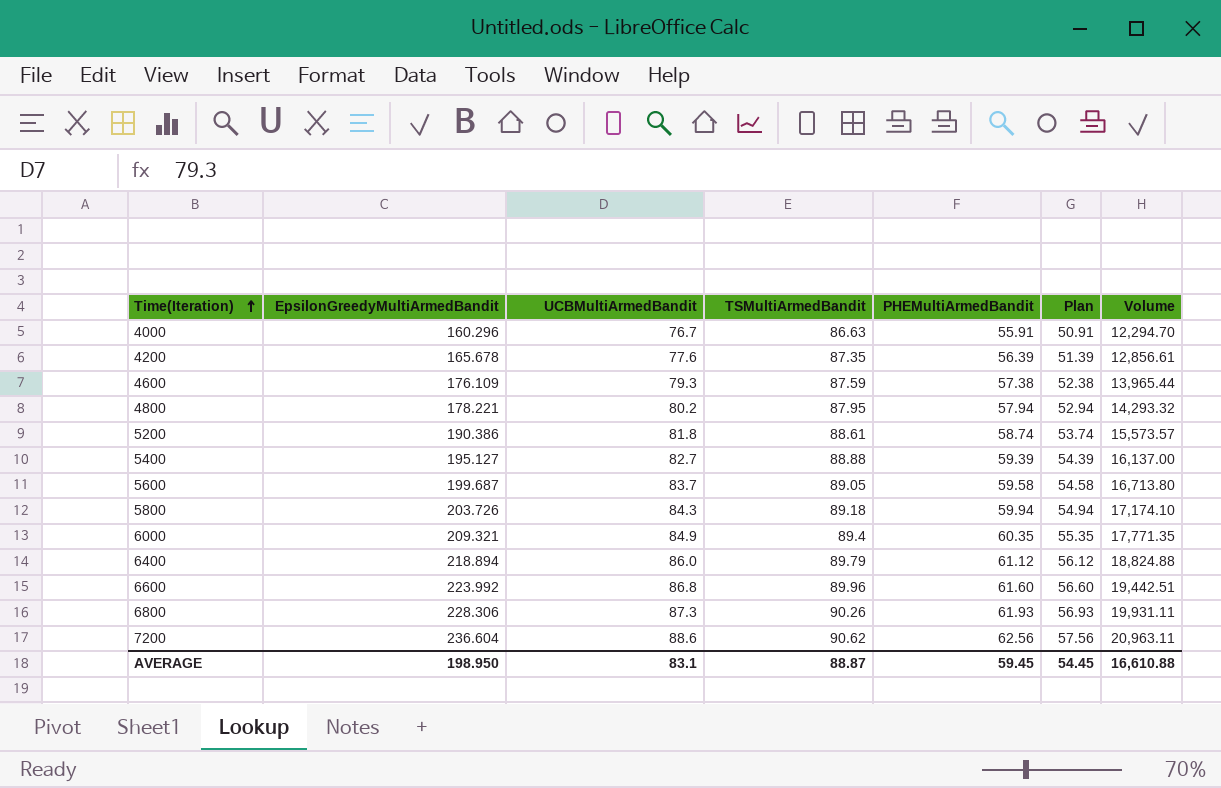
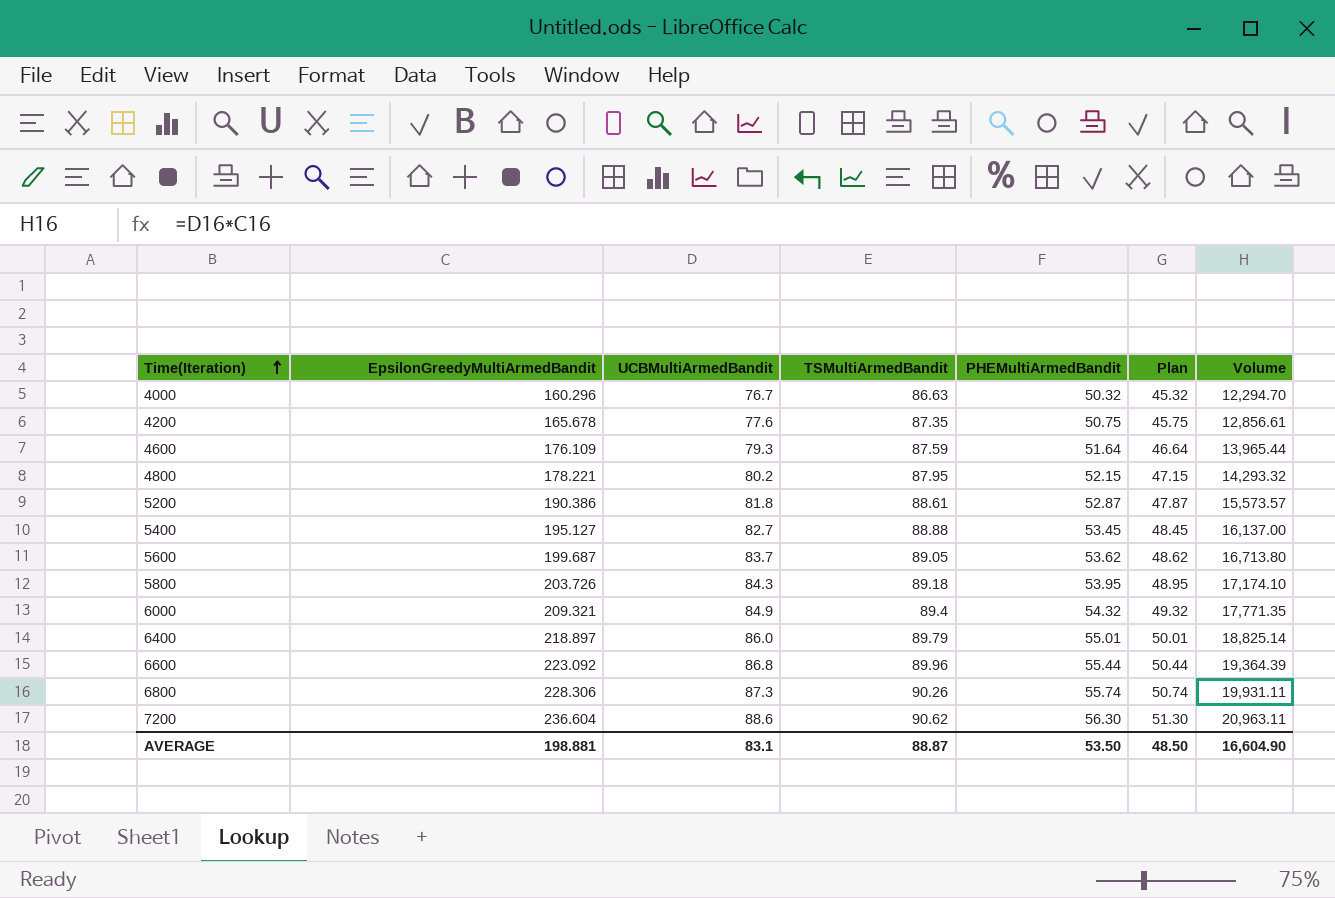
4000 | PHEMultiArmedBandit: 55.91 -> 50.32
4000 | Plan: 50.91 -> 45.32
4200 | PHEMultiArmedBandit: 56.39 -> 50.75
4200 | Plan: 51.39 -> 45.75
4600 | PHEMultiArmedBandit: 57.38 -> 51.64
4600 | Plan: 52.38 -> 46.64
4800 | PHEMultiArmedBandit: 57.94 -> 52.15
4800 | Plan: 52.94 -> 47.15
5200 | PHEMultiArmedBandit: 58.74 -> 52.87
5200 | Plan: 53.74 -> 47.87
5400 | PHEMultiArmedBandit: 59.39 -> 53.45
5400 | Plan: 54.39 -> 48.45
5600 | PHEMultiArmedBandit: 59.58 -> 53.62
5600 | Plan: 54.58 -> 48.62
5800 | PHEMultiArmedBandit: 59.94 -> 53.95
5800 | Plan: 54.94 -> 48.95
6000 | PHEMultiArmedBandit: 60.35 -> 54.32
6000 | Plan: 55.35 -> 49.32
6400 | EpsilonGreedyMultiArmedBandit: 218.894 -> 218.897
6400 | PHEMultiArmedBandit: 61.12 -> 55.01
6400 | Plan: 56.12 -> 50.01
6400 | Volume: 18,824.88 -> 18,825.14
6600 | EpsilonGreedyMultiArmedBandit: 223.992 -> 223.092
6600 | PHEMultiArmedBandit: 61.60 -> 55.44
6600 | Plan: 56.60 -> 50.44
6600 | Volume: 19,442.51 -> 19,364.39
6800 | PHEMultiArmedBandit: 61.93 -> 55.74
6800 | Plan: 56.93 -> 50.74
7200 | PHEMultiArmedBandit: 62.56 -> 56.30
7200 | Plan: 57.56 -> 51.30
AVERAGE | EpsilonGreedyMultiArmedBandit: 198.950 -> 198.881
AVERAGE | PHEMultiArmedBandit: 59.45 -> 53.50
AVERAGE | Plan: 54.45 -> 48.50
AVERAGE | Volume: 16,610.88 -> 16,604.90

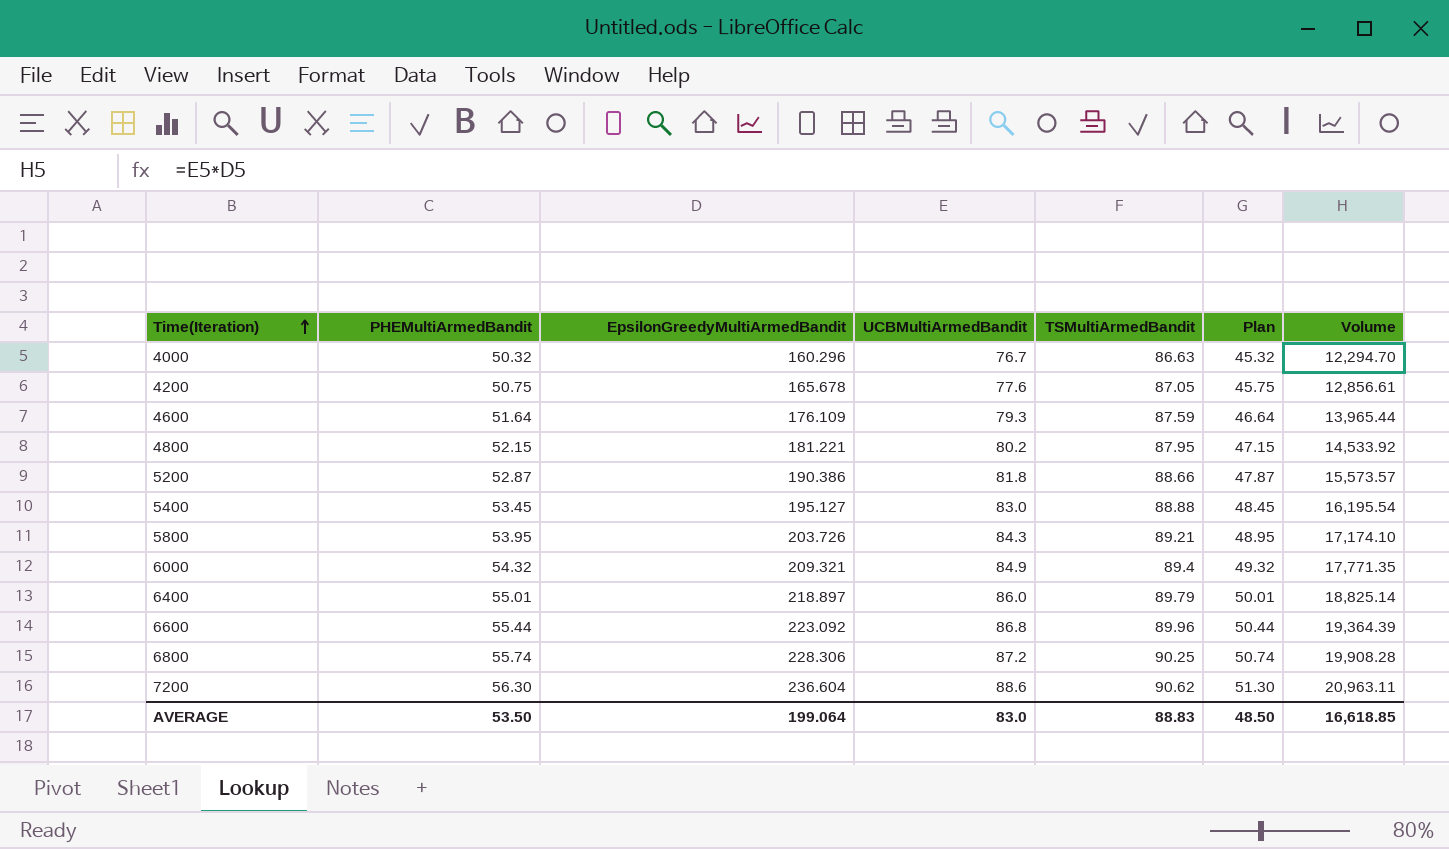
column PHEMultiArmedBandit | position: 5 -> 2
row 5600: 199.687 | 83.7 | 89.05 | 53.62 | 48.62 | 16,713.80 -> none
4200 | TSMultiArmedBandit: 87.35 -> 87.05
4800 | EpsilonGreedyMultiArmedBandit: 178.221 -> 181.221
4800 | Volume: 14,293.32 -> 14,533.92
5200 | TSMultiArmedBandit: 88.61 -> 88.66
5400 | UCBMultiArmedBandit: 82.7 -> 83.0
5400 | Volume: 16,137.00 -> 16,195.54
5800 | TSMultiArmedBandit: 89.18 -> 89.21
6800 | UCBMultiArmedBandit: 87.3 -> 87.2
6800 | TSMultiArmedBandit: 90.26 -> 90.25
6800 | Volume: 19,931.11 -> 19,908.28
AVERAGE | EpsilonGreedyMultiArmedBandit: 198.881 -> 199.064
AVERAGE | UCBMultiArmedBandit: 83.1 -> 83.0
AVERAGE | TSMultiArmedBandit: 88.87 -> 88.83
AVERAGE | Volume: 16,604.90 -> 16,618.85

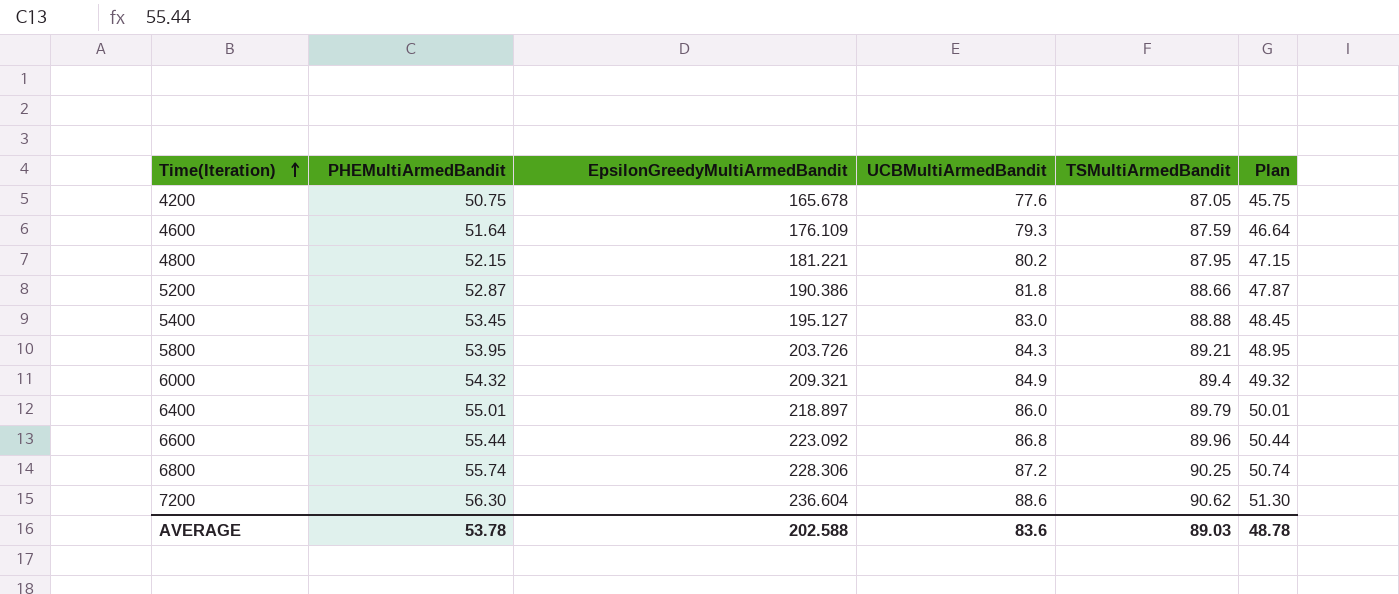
column Volume | formula: [EpsilonGreedyMultiArmedBandit] * [UCBMultiArmedBandit] -> none
row 4000: 50.32 | 160.296 | 76.7 | 86.63 | 45.32 | 12,294.70 -> none
AVERAGE | PHEMultiArmedBandit: 53.50 -> 53.78
AVERAGE | EpsilonGreedyMultiArmedBandit: 199.064 -> 202.588
AVERAGE | UCBMultiArmedBandit: 83.0 -> 83.6
AVERAGE | TSMultiArmedBandit: 88.83 -> 89.03
AVERAGE | Plan: 48.50 -> 48.78

